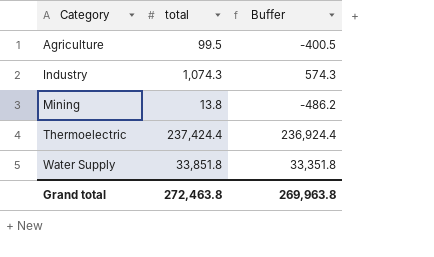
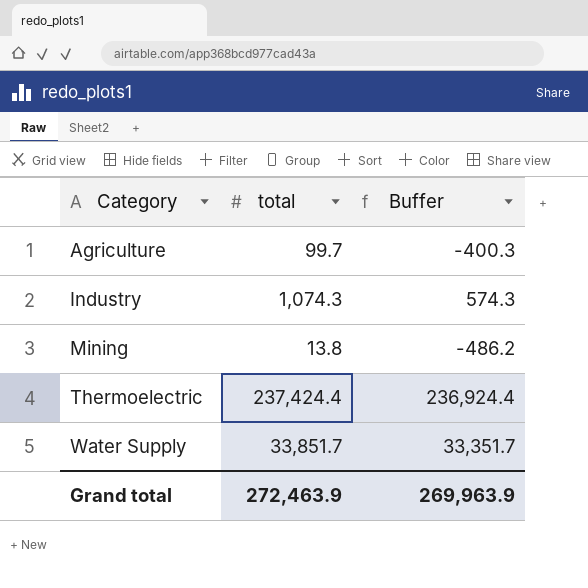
Agriculture | total: 99.5 -> 99.7
Agriculture | Buffer: -400.5 -> -400.3
Water Supply | total: 33,851.8 -> 33,851.7
Water Supply | Buffer: 33,351.8 -> 33,351.7
Grand total | total: 272,463.8 -> 272,463.9
Grand total | Buffer: 269,963.8 -> 269,963.9

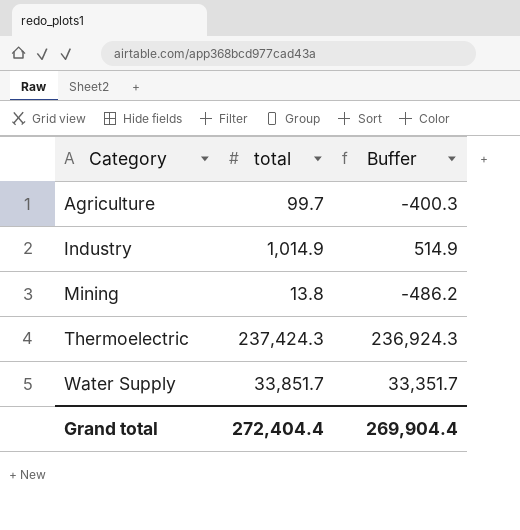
Industry | total: 1,074.3 -> 1,014.9
Industry | Buffer: 574.3 -> 514.9
Thermoelectric | total: 237,424.4 -> 237,424.3
Thermoelectric | Buffer: 236,924.4 -> 236,924.3
Grand total | total: 272,463.9 -> 272,404.4
Grand total | Buffer: 269,963.9 -> 269,904.4

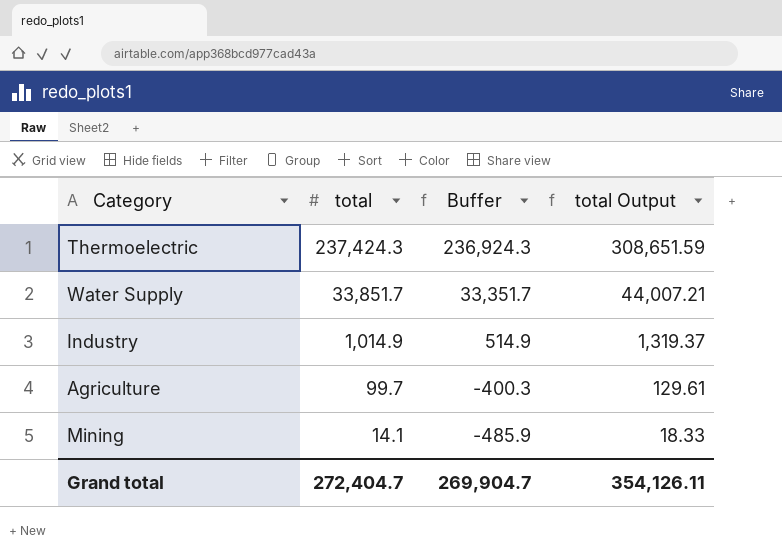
row order: Category ascending -> total descending
column total Output | formula: none -> [total] * 1.3
Mining | total: 13.8 -> 14.1
Mining | Buffer: -486.2 -> -485.9
Grand total | total: 272,404.4 -> 272,404.7
Grand total | Buffer: 269,904.4 -> 269,904.7

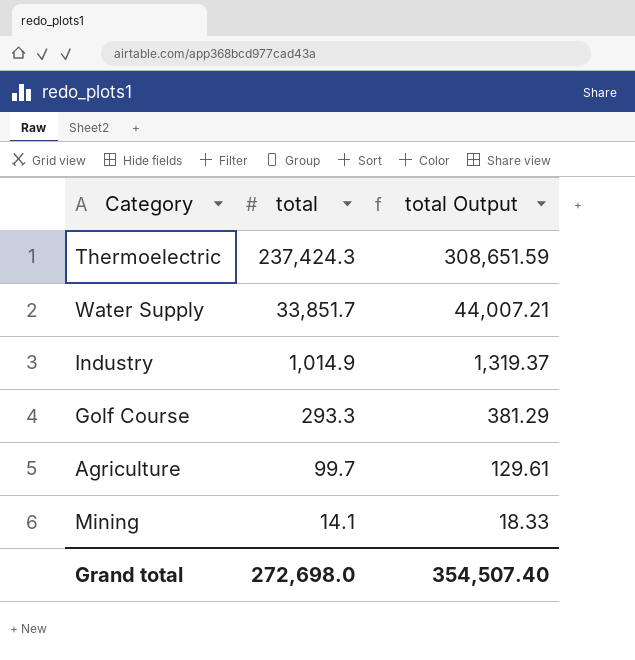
column Buffer | formula: [total] - 500 -> none
row Golf Course: none -> 293.3 | 381.29
Grand total | total: 272,404.7 -> 272,698.0
Grand total | total Output: 354,126.11 -> 354,507.40

